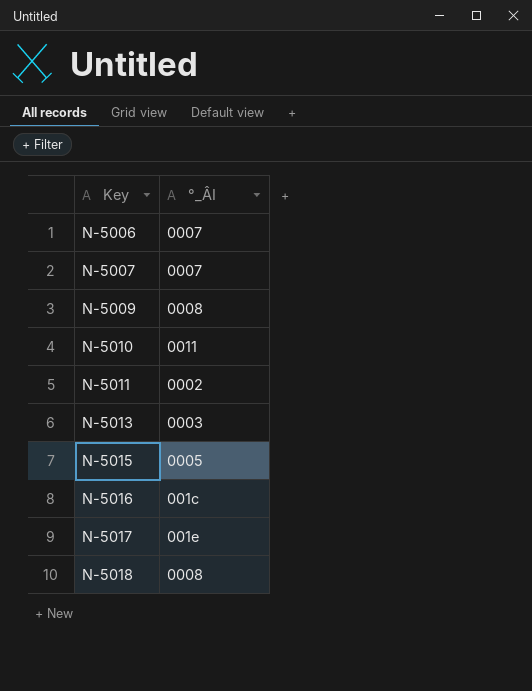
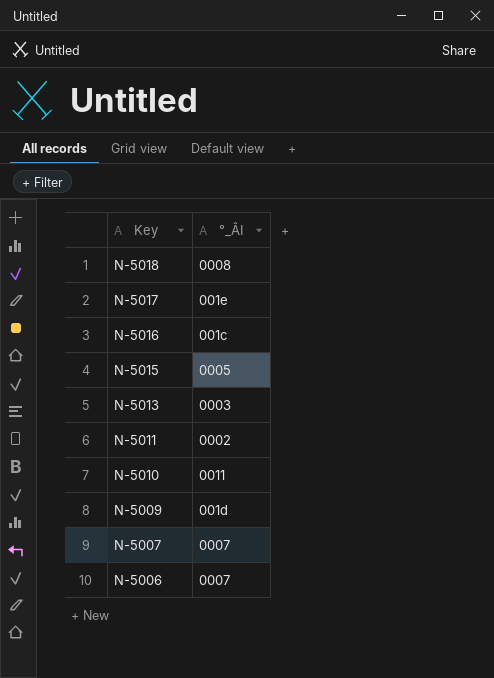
row order: Key ascending -> Key descending
N-5009 | °_ÂI: 0008 -> 001d

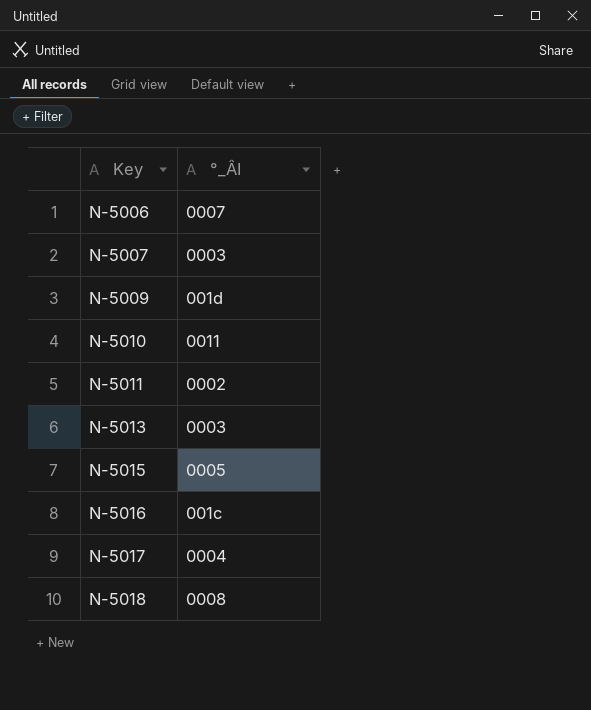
row order: Key descending -> Key ascending
N-5007 | °_ÂI: 0007 -> 0003
N-5017 | °_ÂI: 001e -> 0004

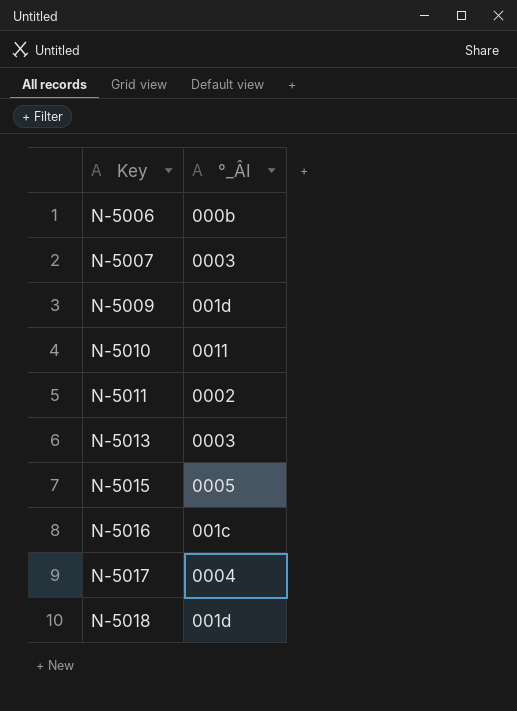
N-5006 | °_ÂI: 0007 -> 000b
N-5018 | °_ÂI: 0008 -> 001d

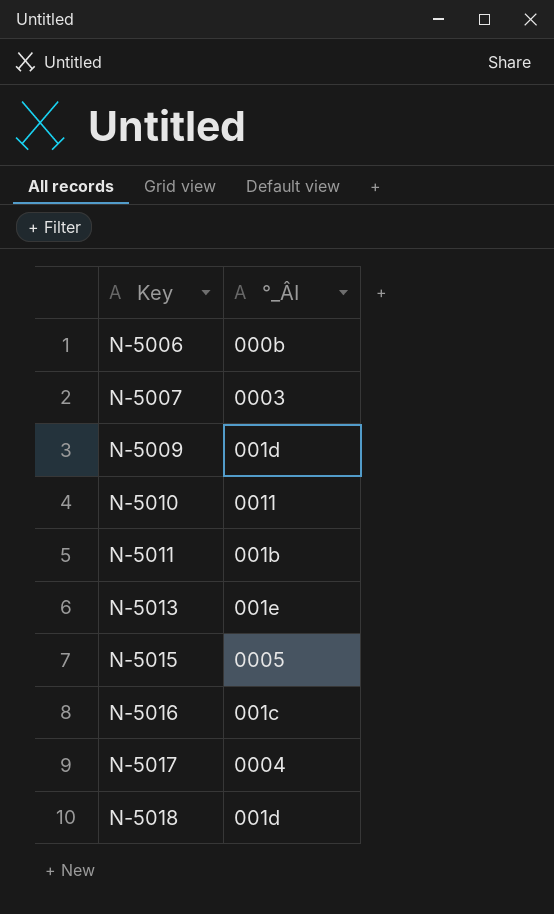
N-5011 | °_ÂI: 0002 -> 001b
N-5013 | °_ÂI: 0003 -> 001e

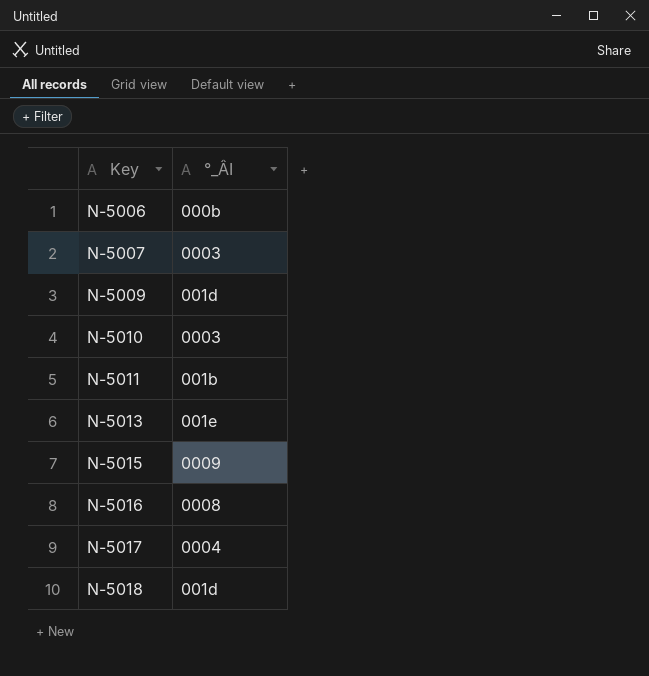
N-5010 | °_ÂI: 0011 -> 0003
N-5015 | °_ÂI: 0005 -> 0009
N-5016 | °_ÂI: 001c -> 0008

